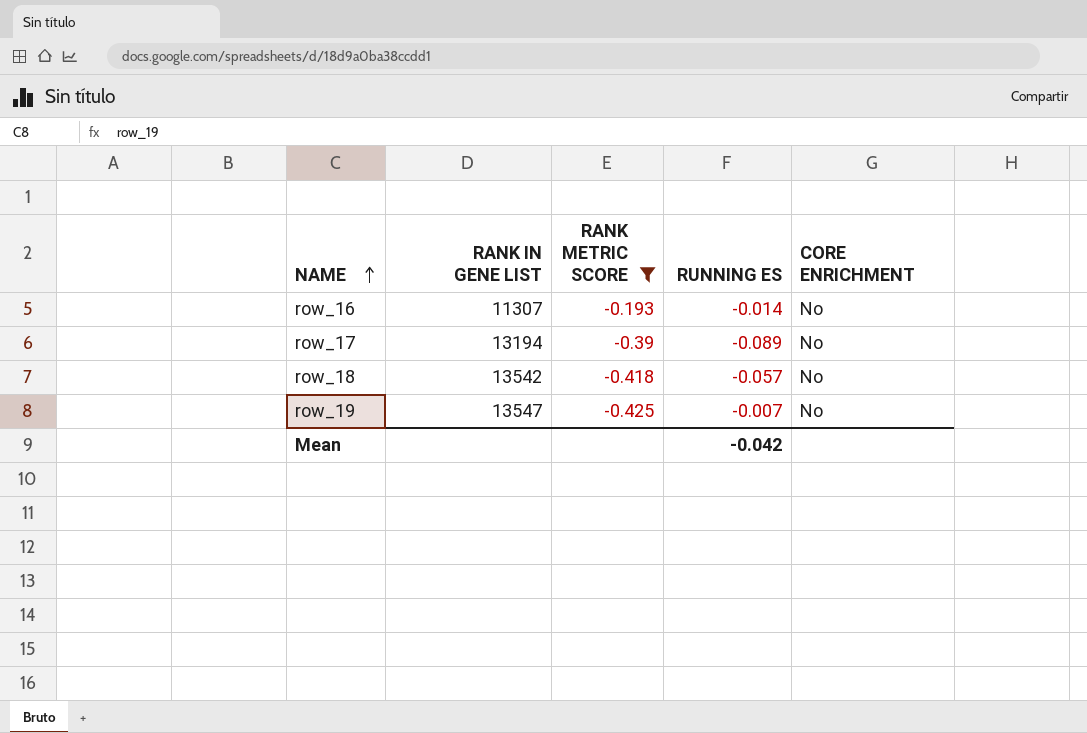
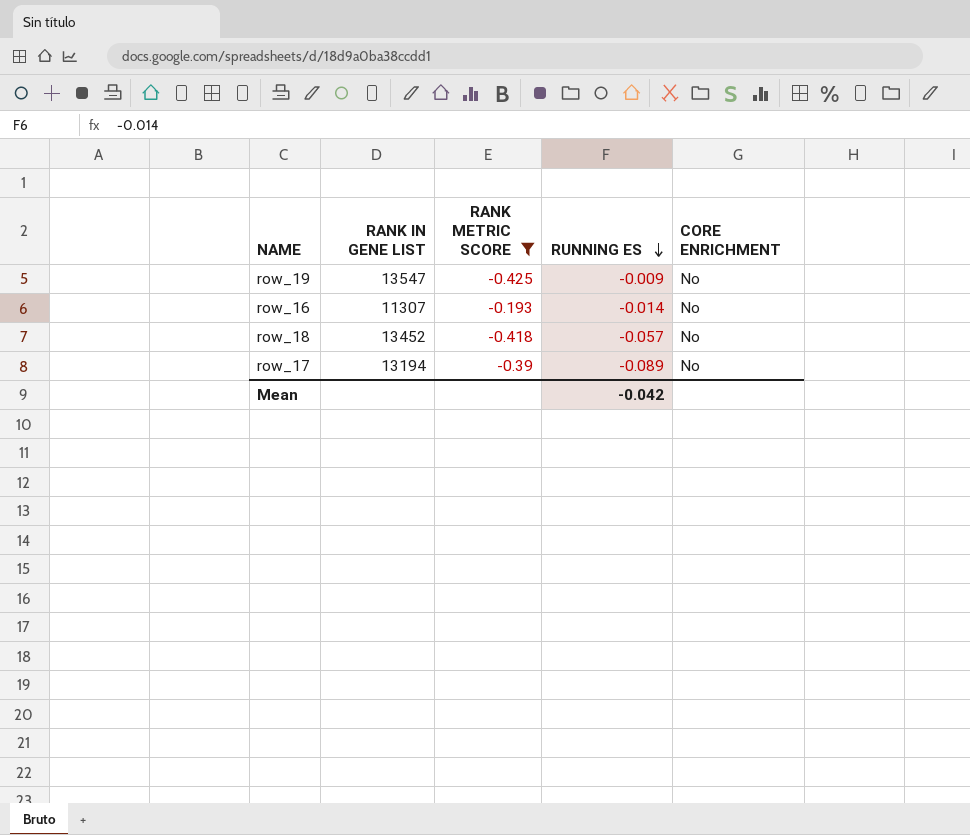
row order: NAME ascending -> RUNNING ES descending
row_19 | RUNNING ES: -0.007 -> -0.009
row_18 | RANK IN GENE LIST: 13542 -> 13452

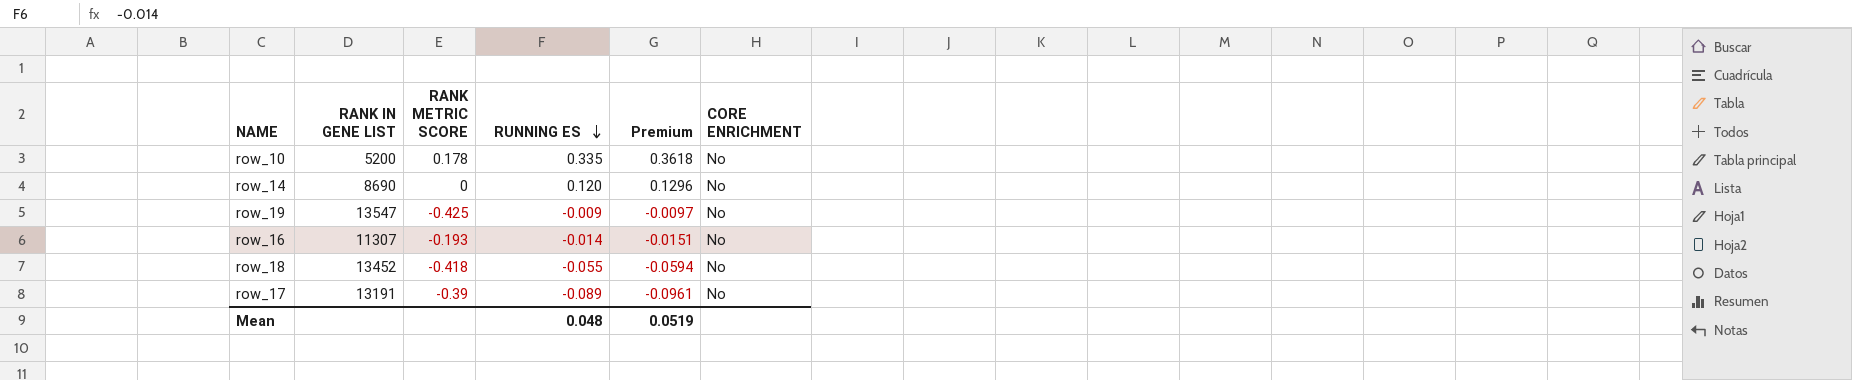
filter: RANK METRIC SCORE <= -0.193 -> none
column Premium | formula: none -> [RUNNING ES] * 1.08
row_18 | RUNNING ES: -0.057 -> -0.055
row_17 | RANK IN GENE LIST: 13194 -> 13191
Mean | RUNNING ES: -0.042 -> 0.048

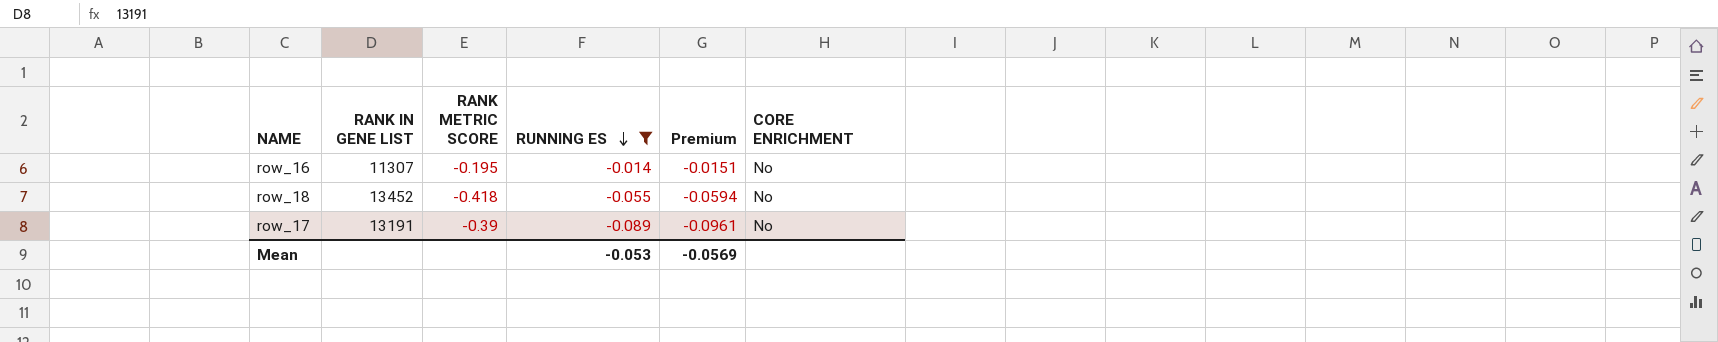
filter: none -> RUNNING ES <= -0.014
row_16 | RANK METRIC SCORE: -0.193 -> -0.195
Mean | RUNNING ES: 0.048 -> -0.053
Mean | Premium: 0.0519 -> -0.0569

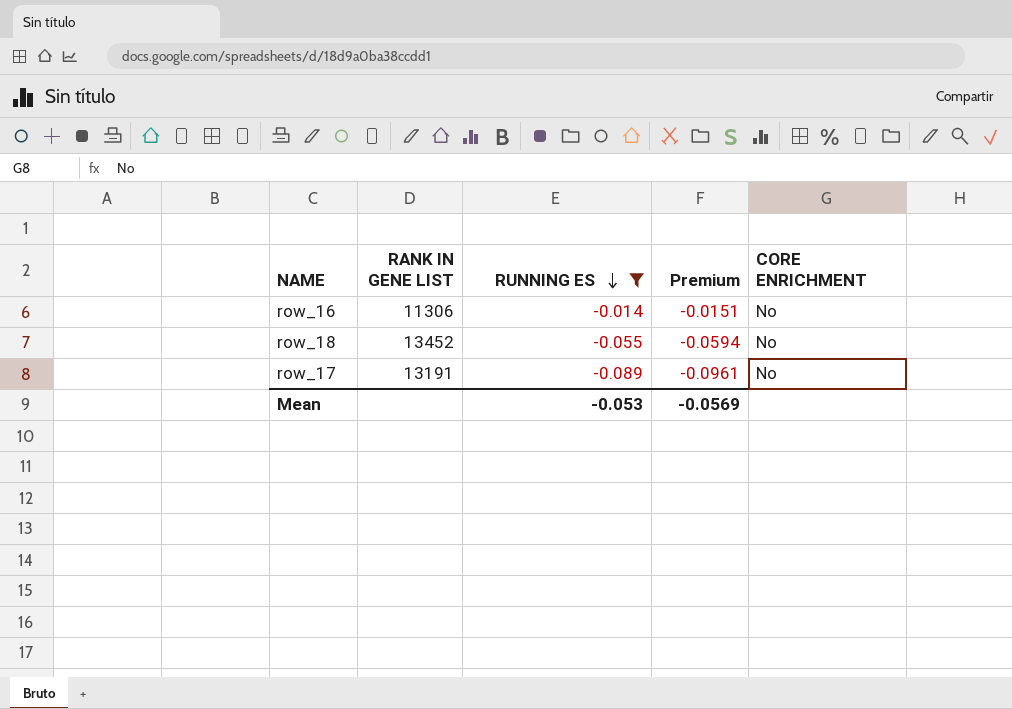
column RANK METRIC SCORE | position: 3 -> none
row_16 | RANK IN GENE LIST: 11307 -> 11306

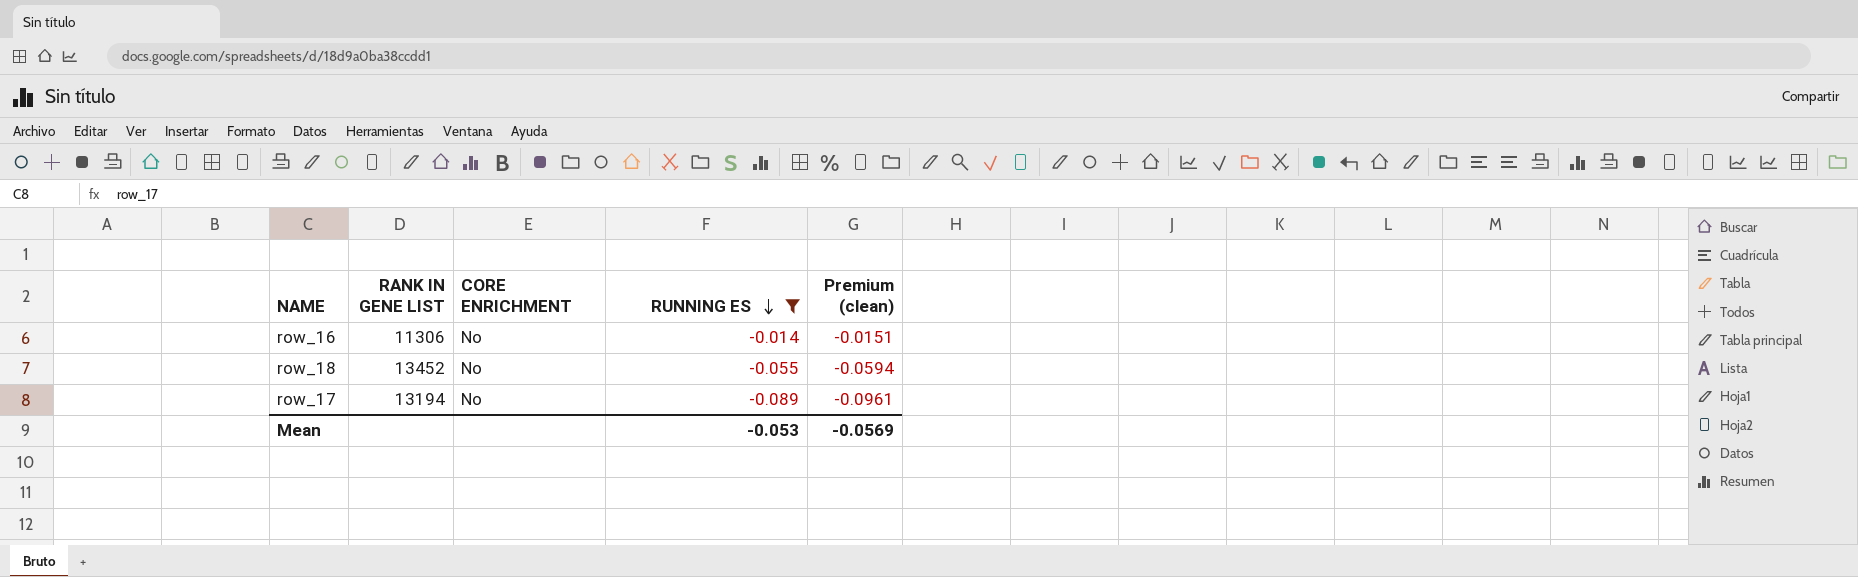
column CORE ENRICHMENT | position: 5 -> 3
column name: Premium -> Premium (clean)
row_17 | RANK IN GENE LIST: 13191 -> 13194

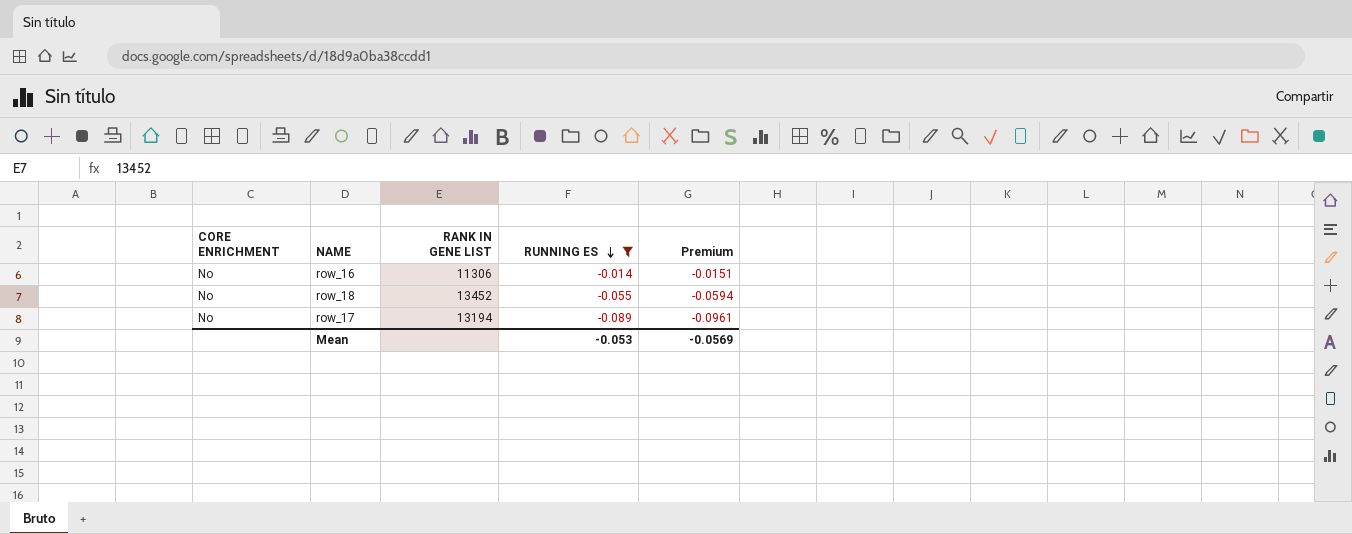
column CORE ENRICHMENT | position: 3 -> 1
column name: Premium (clean) -> Premium

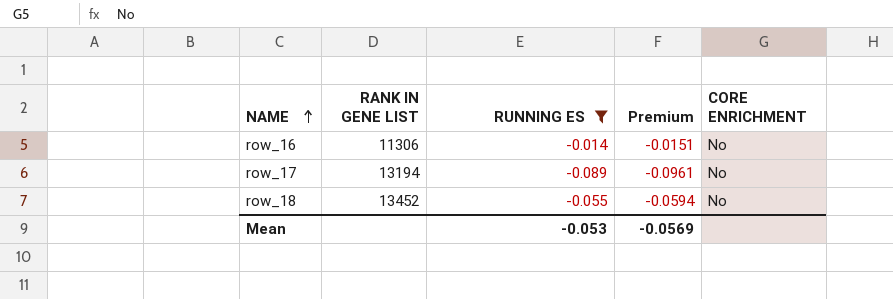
row order: RUNNING ES descending -> NAME ascending
column CORE ENRICHMENT | position: 1 -> 5

